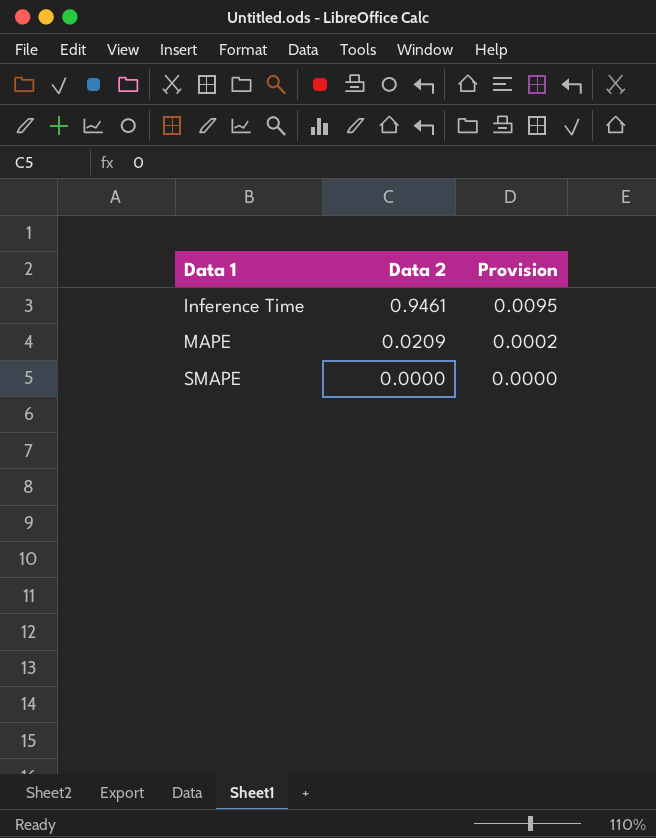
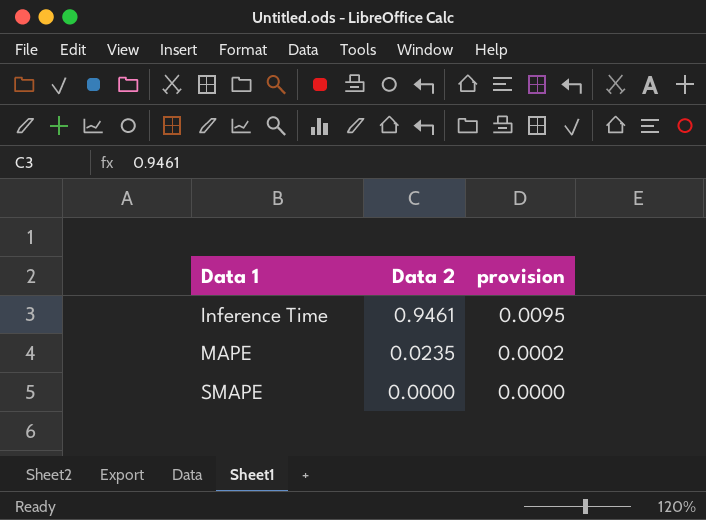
column name: Provision -> provision
MAPE | Data 2: 0.0209 -> 0.0235

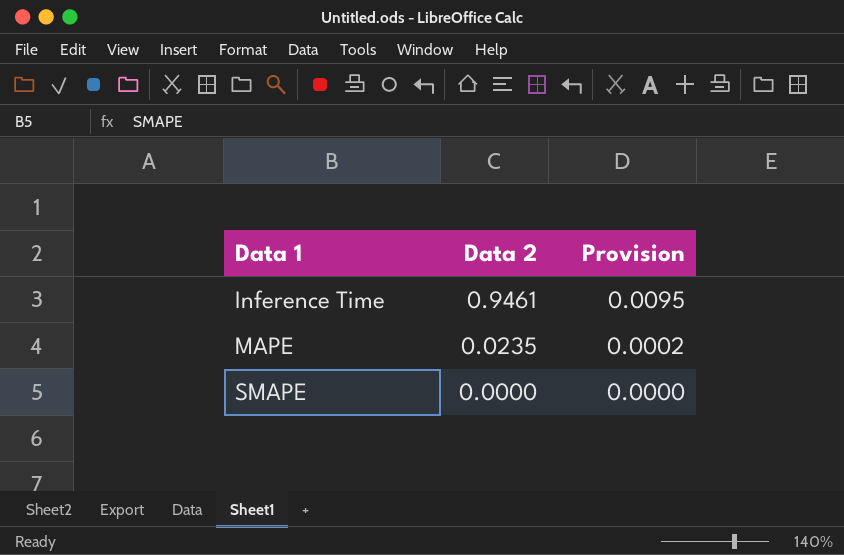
column name: provision -> Provision

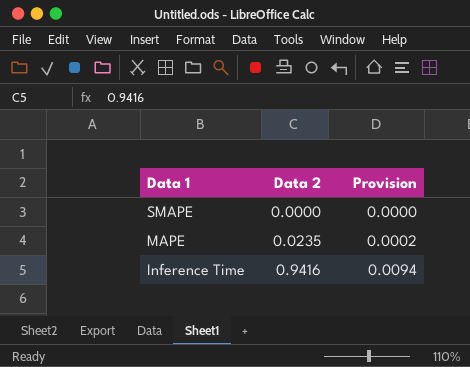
row order: Data 1 ascending -> Data 1 descending
Inference Time | Data 2: 0.9461 -> 0.9416
Inference Time | Provision: 0.0095 -> 0.0094

